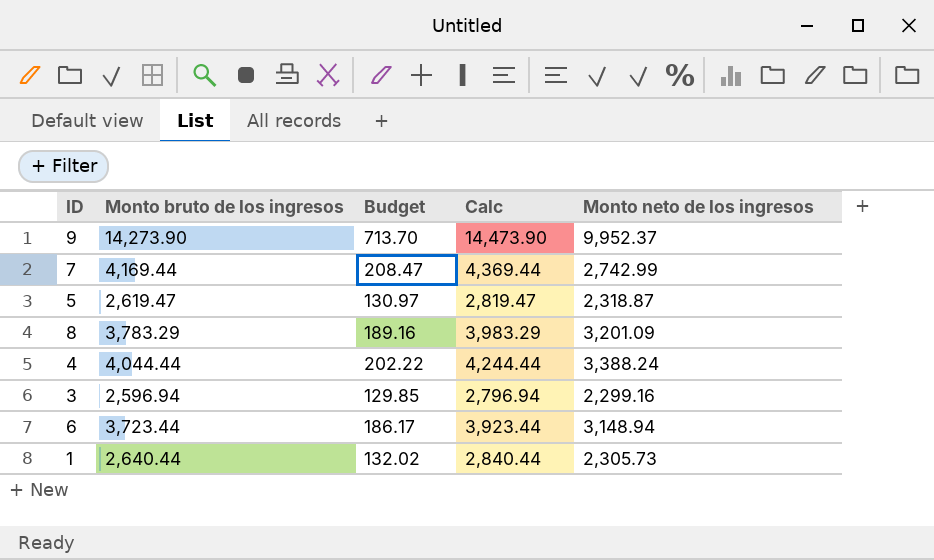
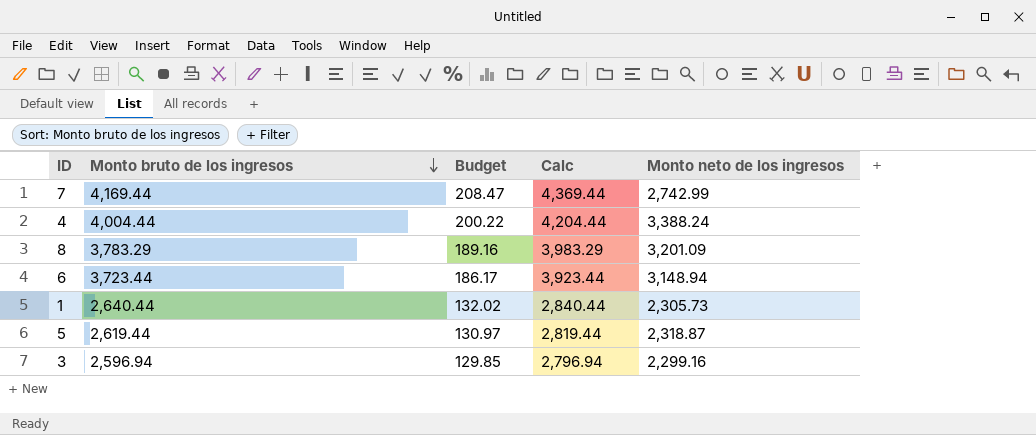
row order: none -> Monto bruto de los ingresos descending
row 9: 14,273.90 | 713.70 | 14,473.90 | 9,952.37 -> none
4 | Monto bruto de los ingresos: 4,044.44 -> 4,004.44
4 | Budget: 202.22 -> 200.22
4 | Calc: 4,244.44 -> 4,204.44
5 | Monto bruto de los ingresos: 2,619.47 -> 2,619.44
5 | Calc: 2,819.47 -> 2,819.44

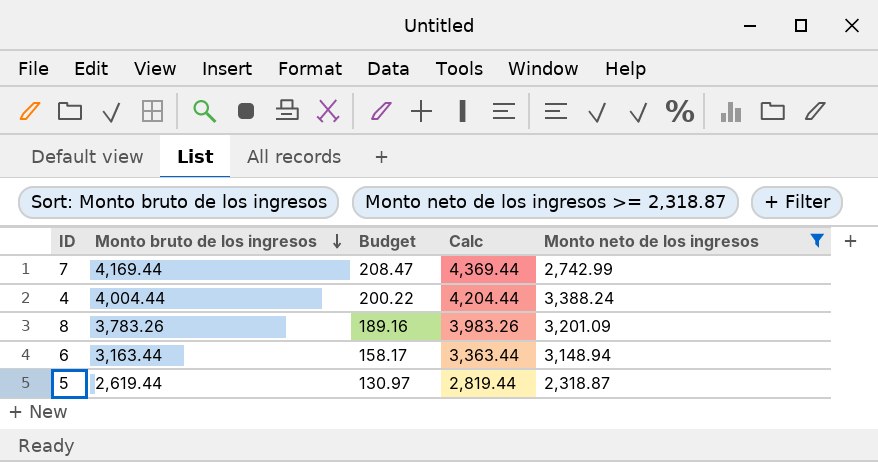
filter: none -> Monto neto de los ingresos >= 2,318.87
8 | Monto bruto de los ingresos: 3,783.29 -> 3,783.26
8 | Calc: 3,983.29 -> 3,983.26
6 | Monto bruto de los ingresos: 3,723.44 -> 3,163.44
6 | Budget: 186.17 -> 158.17
6 | Calc: 3,923.44 -> 3,363.44

